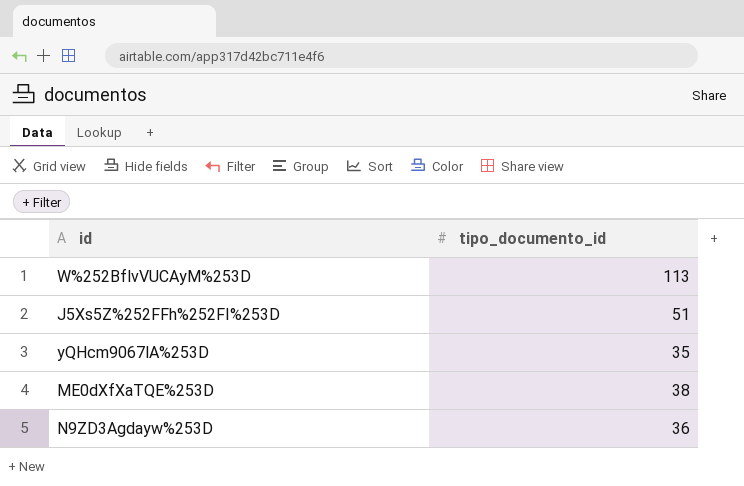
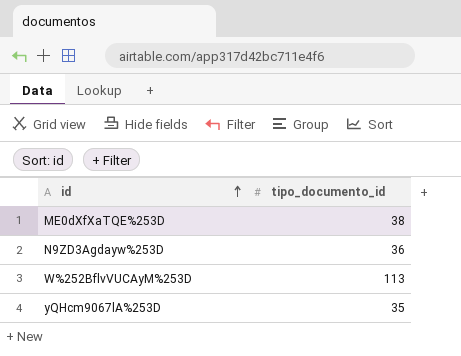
row order: none -> id ascending
row J5Xs5Z%252FFh%252FI%253D: 51 -> none

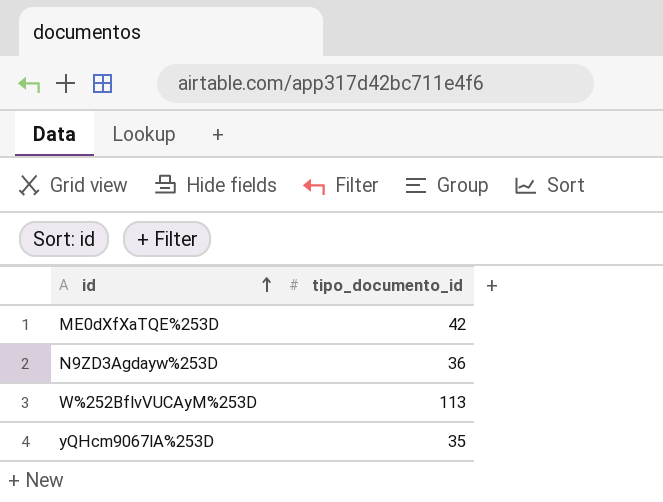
ME0dXfXaTQE%253D | tipo_documento_id: 38 -> 42

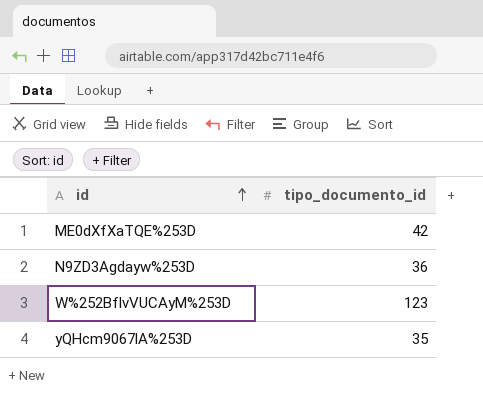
W%252BflvVUCAyM%253D | tipo_documento_id: 113 -> 123

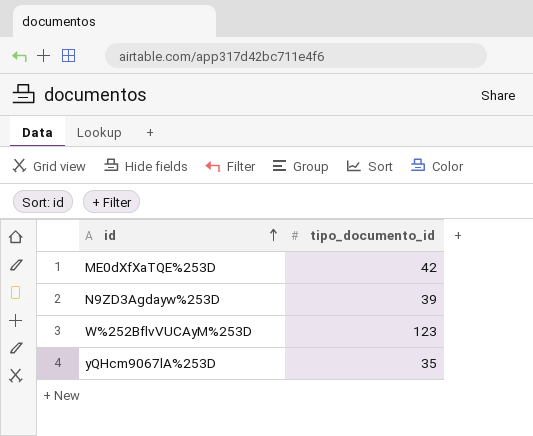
N9ZD3Agdayw%253D | tipo_documento_id: 36 -> 39

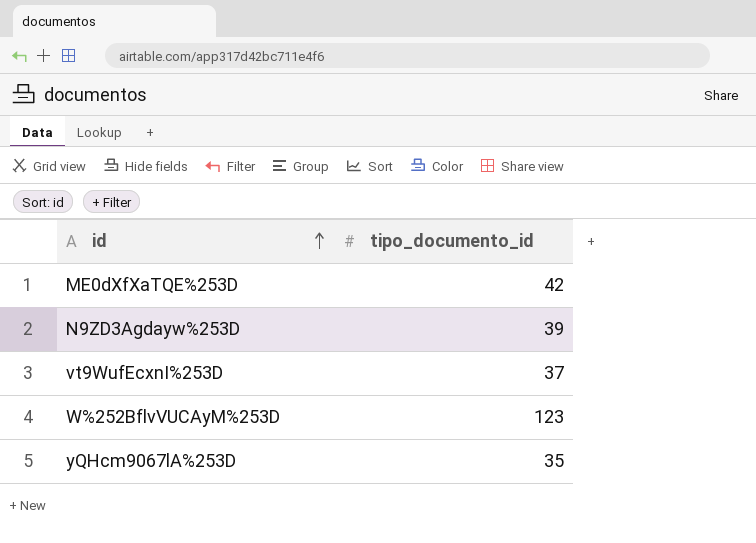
row vt9WufEcxnI%253D: none -> 37

